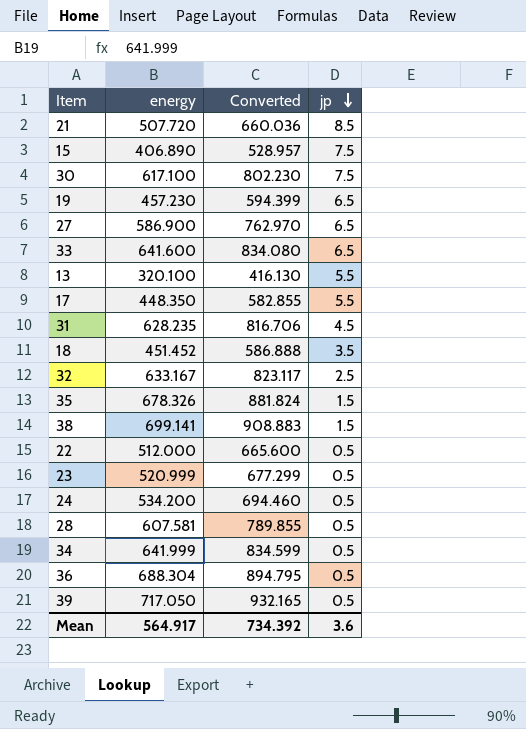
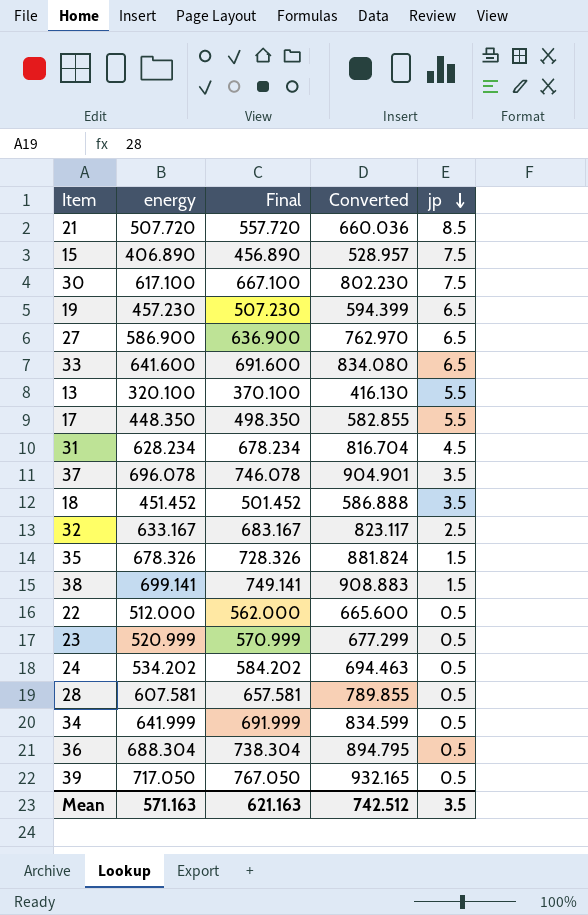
column Final | formula: none -> [energy] + 50
31 | energy: 628.235 -> 628.234
31 | Converted: 816.706 -> 816.704
row 37: none -> 696.078 | 746.078 | 904.901 | 3.5
24 | energy: 534.200 -> 534.202
24 | Converted: 694.460 -> 694.463
Mean | energy: 564.917 -> 571.163
Mean | Converted: 734.392 -> 742.512
Mean | jp: 3.6 -> 3.5

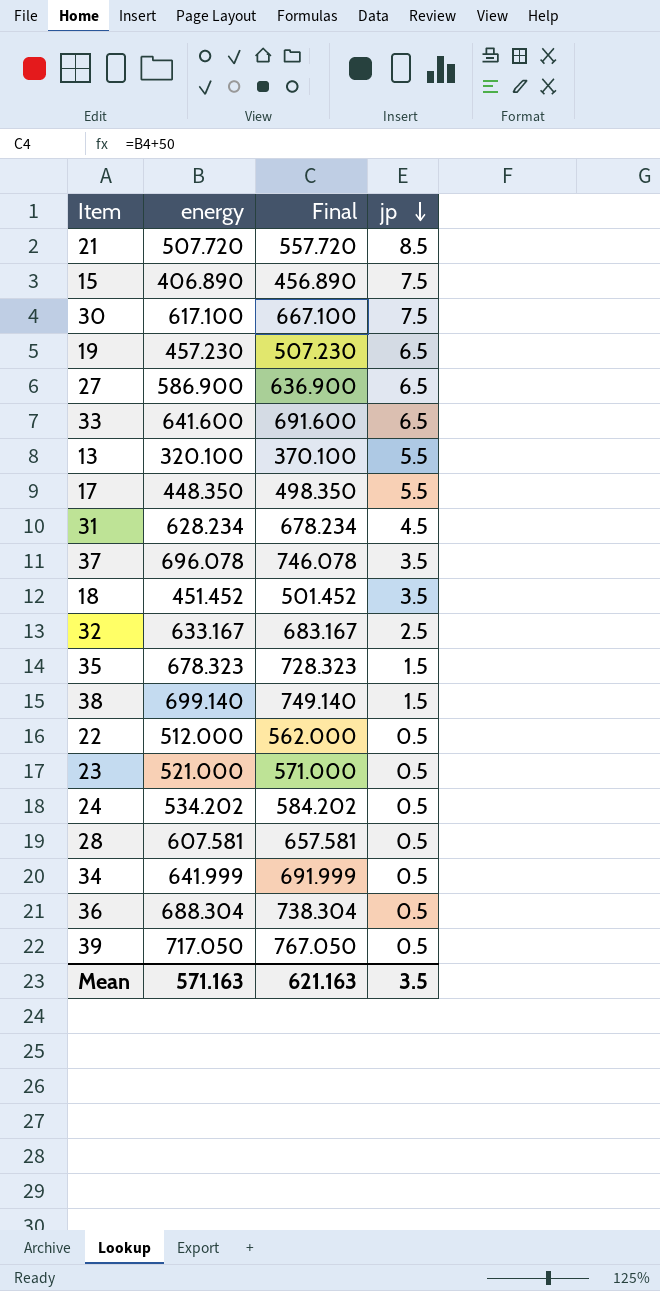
column Converted | formula: [energy] * 1.3 -> none
35 | energy: 678.326 -> 678.323
35 | Final: 728.326 -> 728.323
38 | energy: 699.141 -> 699.140
38 | Final: 749.141 -> 749.140
23 | energy: 520.999 -> 521.000
23 | Final: 570.999 -> 571.000

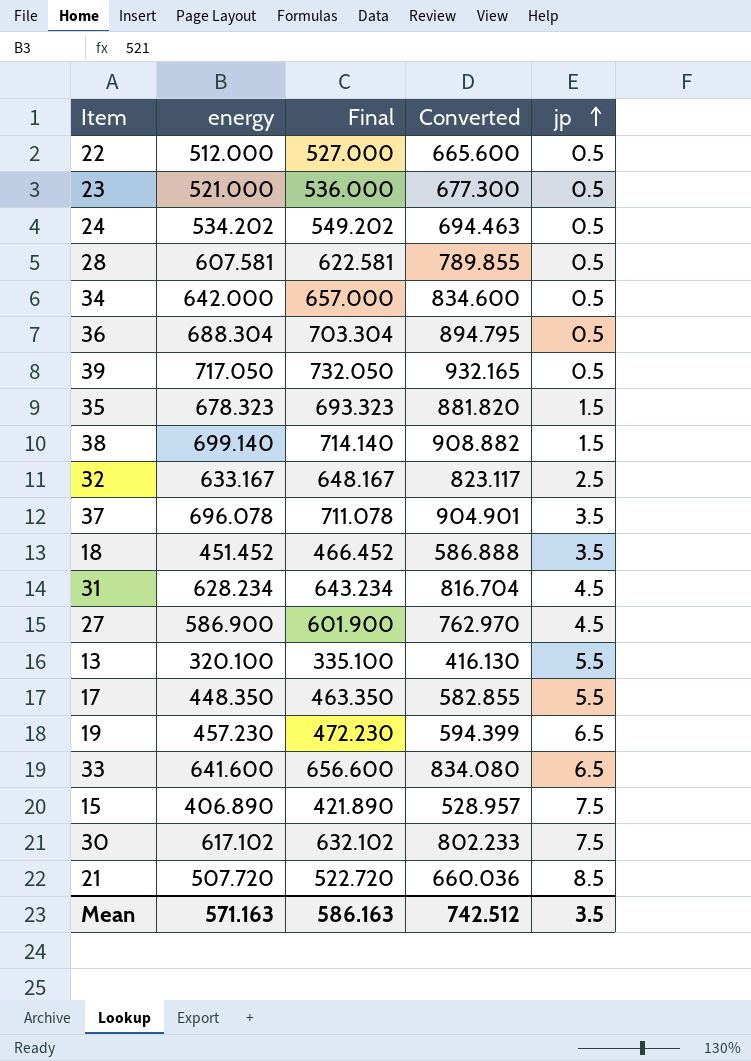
row order: jp descending -> jp ascending
column Final | formula: [energy] + 50 -> [energy] + 15
column Converted | formula: none -> [energy] * 1.3
34 | energy: 641.999 -> 642.000
27 | jp: 6.5 -> 4.5
30 | energy: 617.100 -> 617.102
Mean | Final: 621.163 -> 586.163

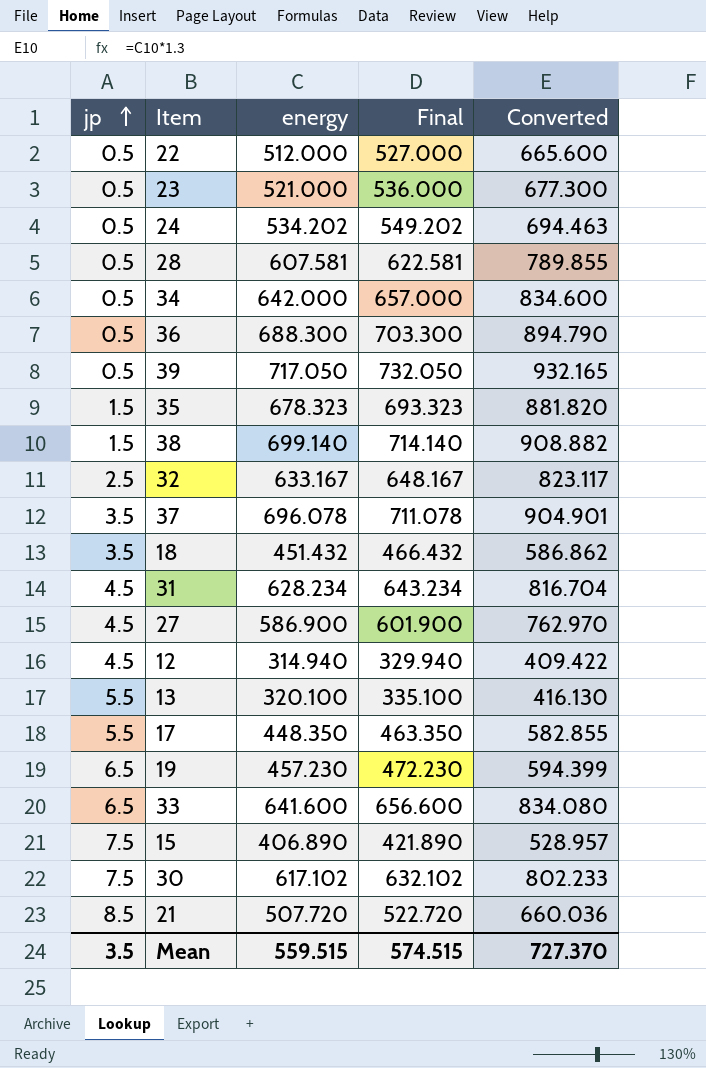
column jp | position: 5 -> 1
36 | energy: 688.304 -> 688.300
36 | Final: 703.304 -> 703.300
36 | Converted: 894.795 -> 894.790
18 | energy: 451.452 -> 451.432
18 | Final: 466.452 -> 466.432
18 | Converted: 586.888 -> 586.862
row 12: none -> 4.5 | 314.940 | 329.940 | 409.422
Mean | energy: 571.163 -> 559.515
Mean | Final: 586.163 -> 574.515
Mean | Converted: 742.512 -> 727.370

